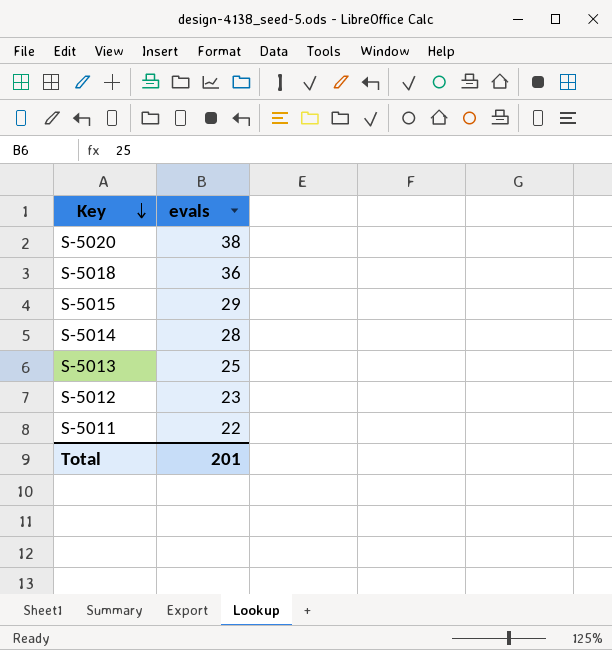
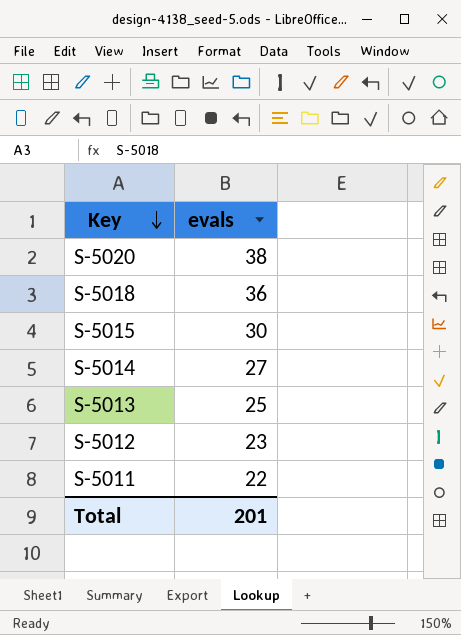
S-5015 | evals: 29 -> 30
S-5014 | evals: 28 -> 27

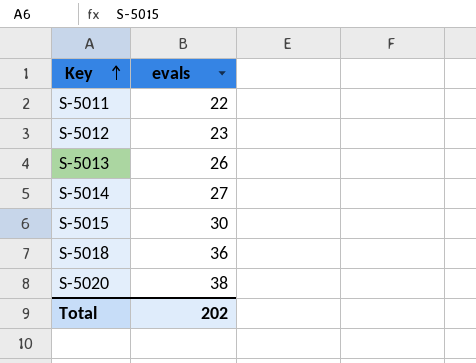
row order: Key descending -> Key ascending
S-5013 | evals: 25 -> 26
Total | evals: 201 -> 202

